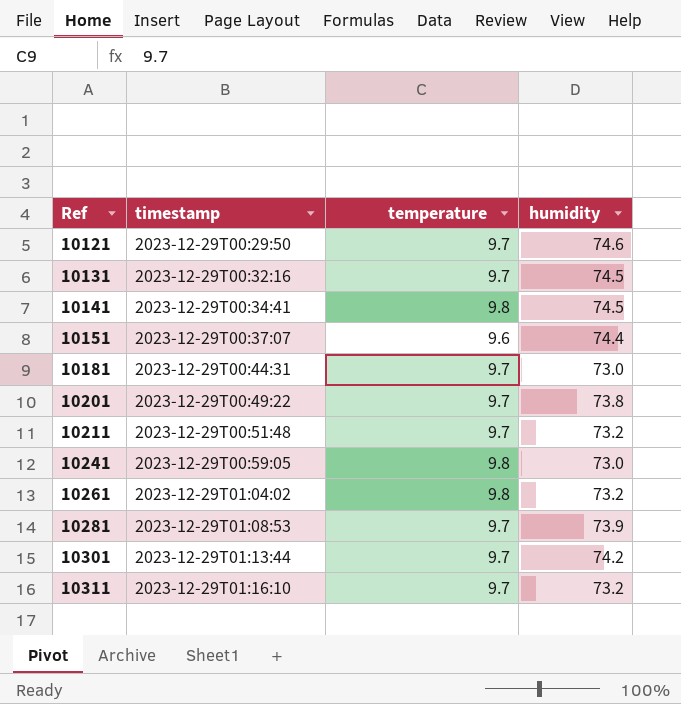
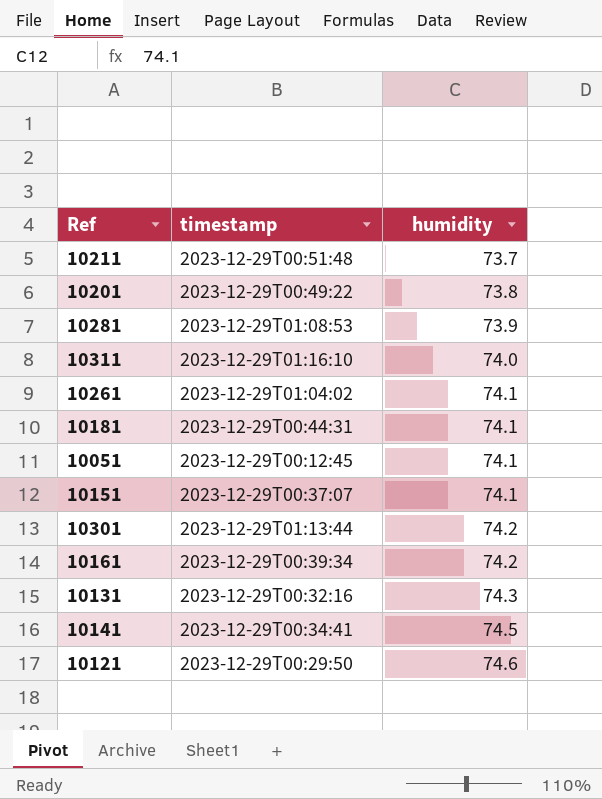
row order: Ref ascending -> humidity ascending
column temperature | position: 3 -> none
row 10241: 2023-12-29T00:59:05 | 9.8 | 73.0 -> none
10211 | humidity: 73.2 -> 73.7
10311 | humidity: 73.2 -> 74.0
10261 | humidity: 73.2 -> 74.1
10181 | humidity: 73.0 -> 74.1
row 10051: none -> 2023-12-29T00:12:45 | 74.1
10151 | humidity: 74.4 -> 74.1
row 10161: none -> 2023-12-29T00:39:34 | 74.2
10131 | humidity: 74.5 -> 74.3

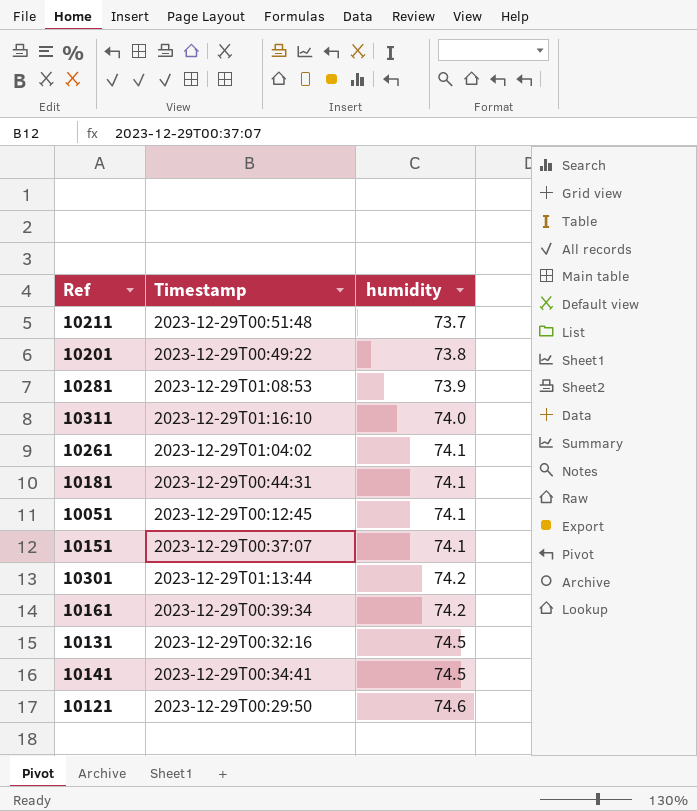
column name: timestamp -> Timestamp
10131 | humidity: 74.3 -> 74.5

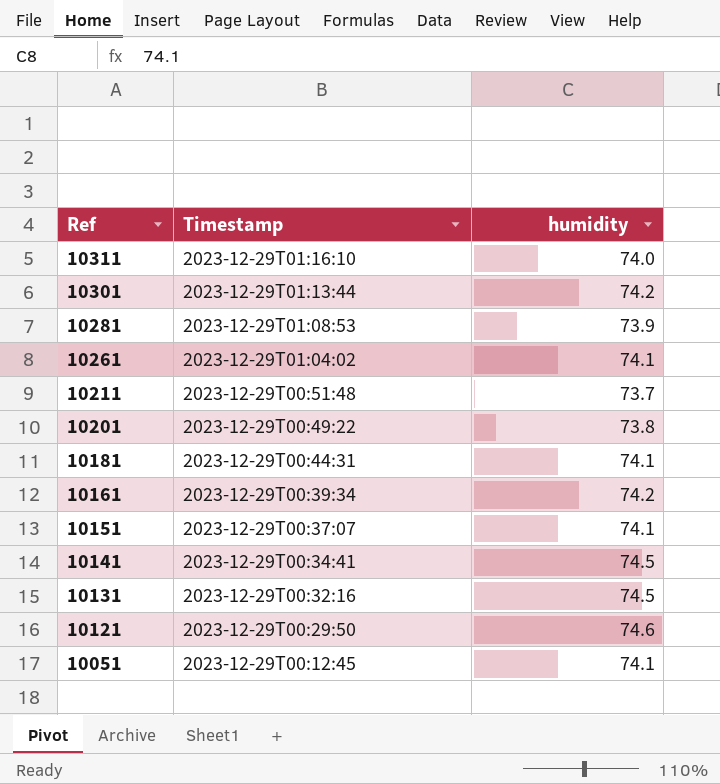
row order: humidity ascending -> Ref descending

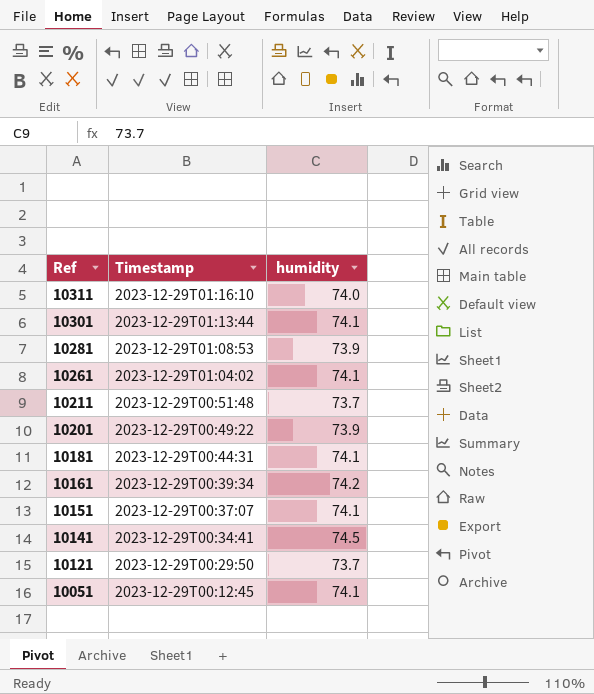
row 10131: 2023-12-29T00:32:16 | 74.5 -> none
10301 | humidity: 74.2 -> 74.1
10201 | humidity: 73.8 -> 73.9
10121 | humidity: 74.6 -> 73.7

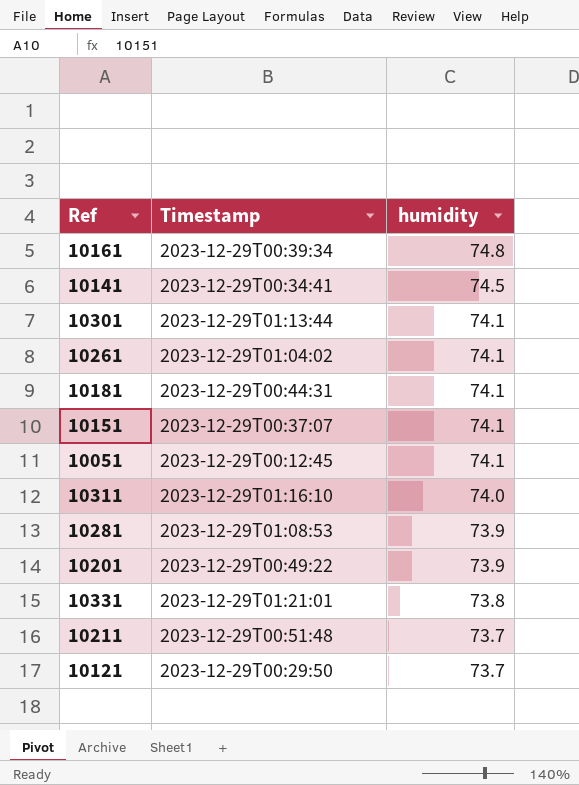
row order: Ref descending -> humidity descending
10161 | humidity: 74.2 -> 74.8
row 10331: none -> 2023-12-29T01:21:01 | 73.8

